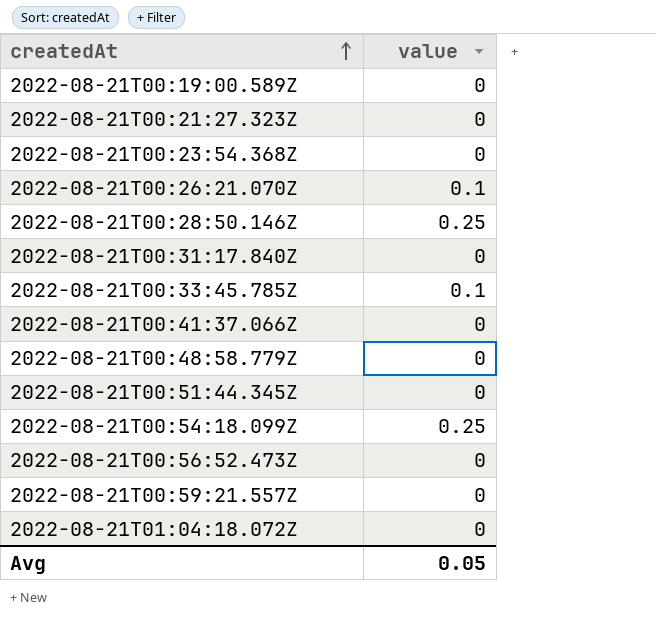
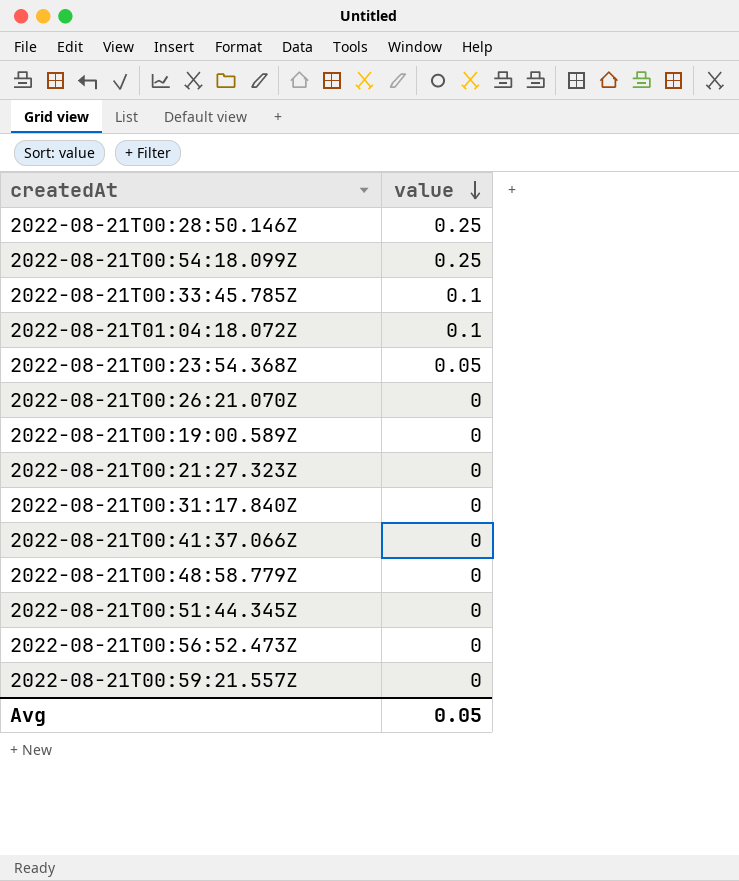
row order: createdAt ascending -> value descending
2022-08-21T01:04:18.072Z | value: 0 -> 0.1
2022-08-21T00:23:54.368Z | value: 0 -> 0.05
2022-08-21T00:26:21.070Z | value: 0.1 -> 0

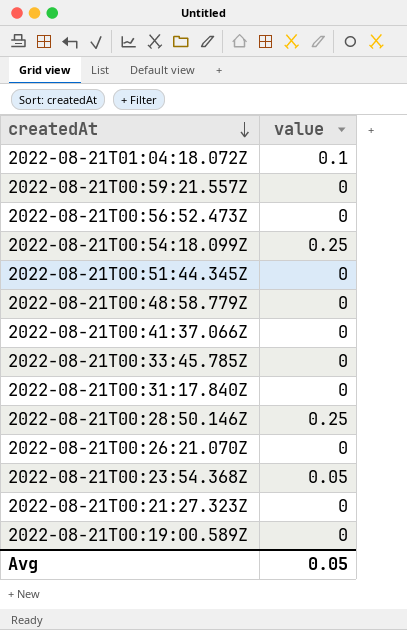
row order: value descending -> createdAt descending
2022-08-21T00:33:45.785Z | value: 0.1 -> 0

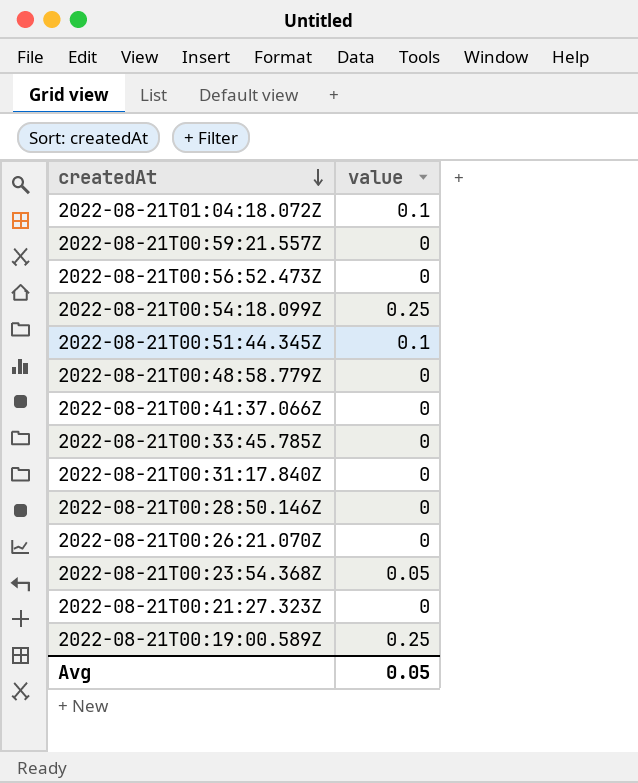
2022-08-21T00:51:44.345Z | value: 0 -> 0.1
2022-08-21T00:28:50.146Z | value: 0.25 -> 0
2022-08-21T00:19:00.589Z | value: 0 -> 0.25

